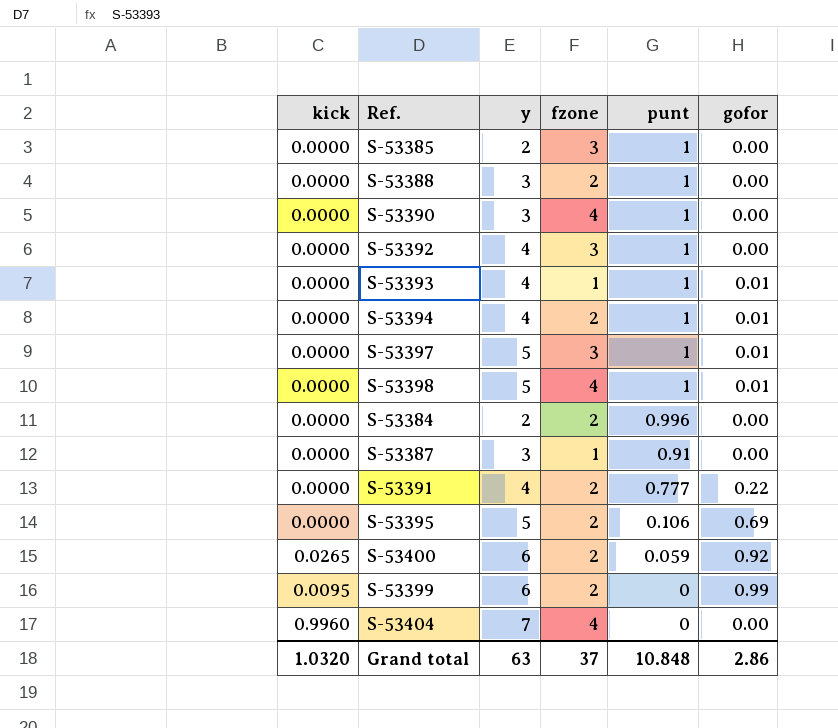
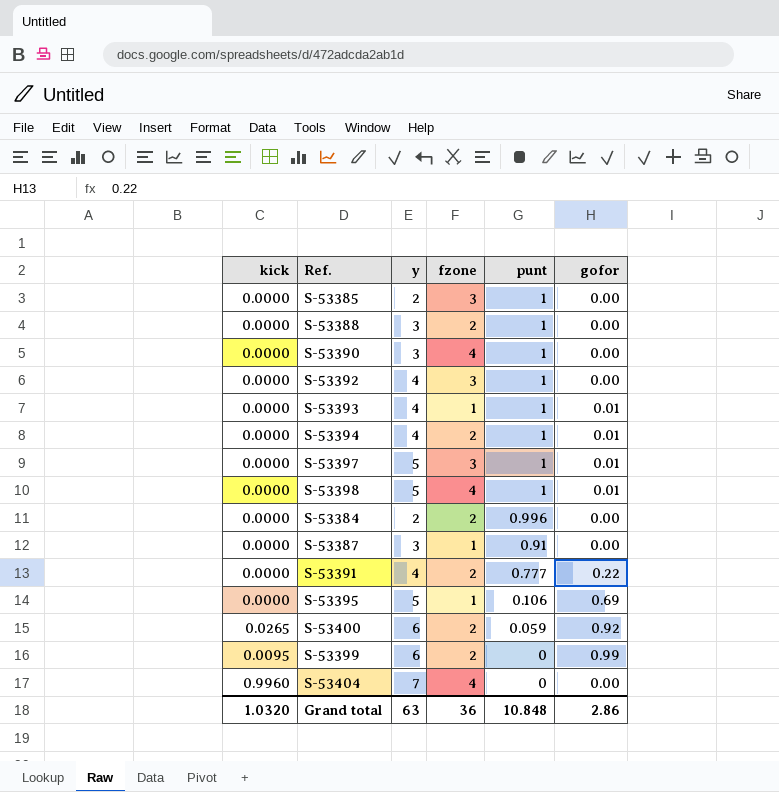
S-53395 | fzone: 2 -> 1
Grand total | fzone: 37 -> 36

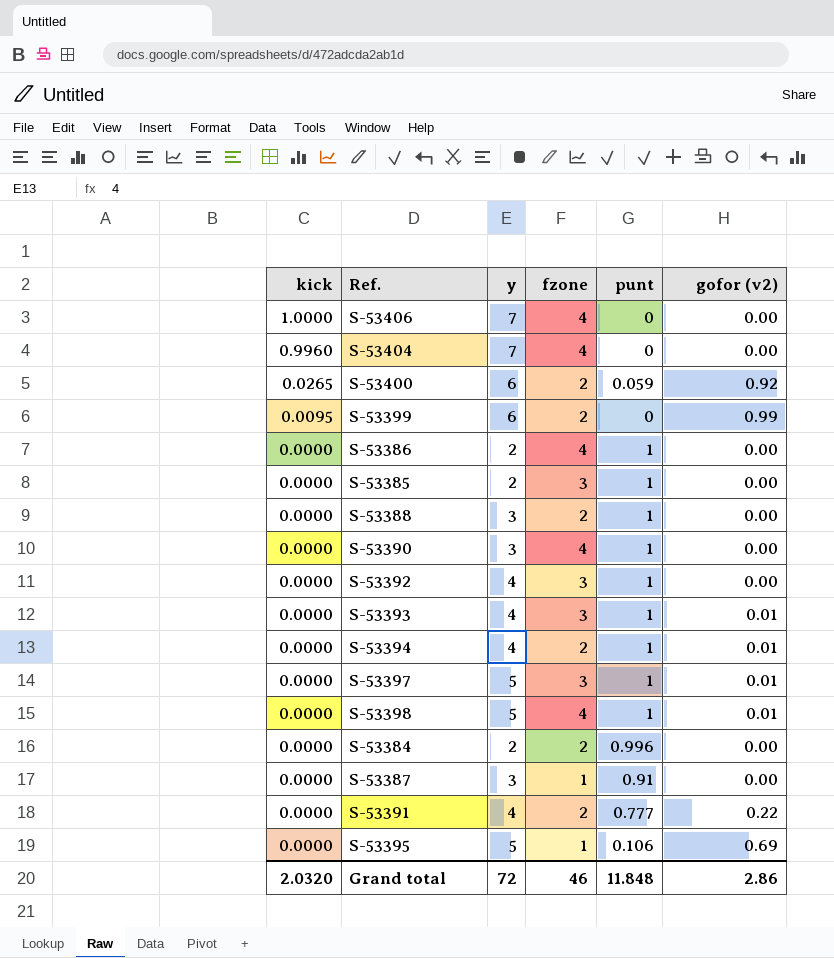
row order: punt descending -> kick descending
column name: gofor -> gofor (v2)
row S-53406: none -> 1.0000 | 7 | 4 | 0 | 0.00
row S-53386: none -> 0.0000 | 2 | 4 | 1 | 0.00
S-53393 | fzone: 1 -> 3
Grand total | kick: 1.0320 -> 2.0320
Grand total | y: 63 -> 72
Grand total | fzone: 36 -> 46
Grand total | punt: 10.848 -> 11.848

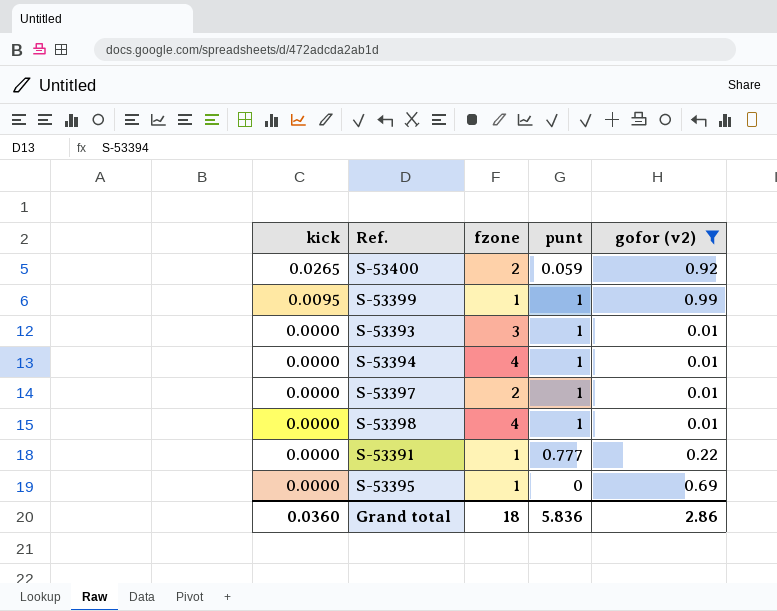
filter: none -> gofor (v2) != 0.00
column y | position: 3 -> none
S-53399 | fzone: 2 -> 1
S-53399 | punt: 0 -> 1
S-53394 | fzone: 2 -> 4
S-53397 | fzone: 3 -> 2
S-53391 | fzone: 2 -> 1
S-53395 | punt: 0.106 -> 0
Grand total | kick: 2.0320 -> 0.0360
Grand total | fzone: 46 -> 18
Grand total | punt: 11.848 -> 5.836

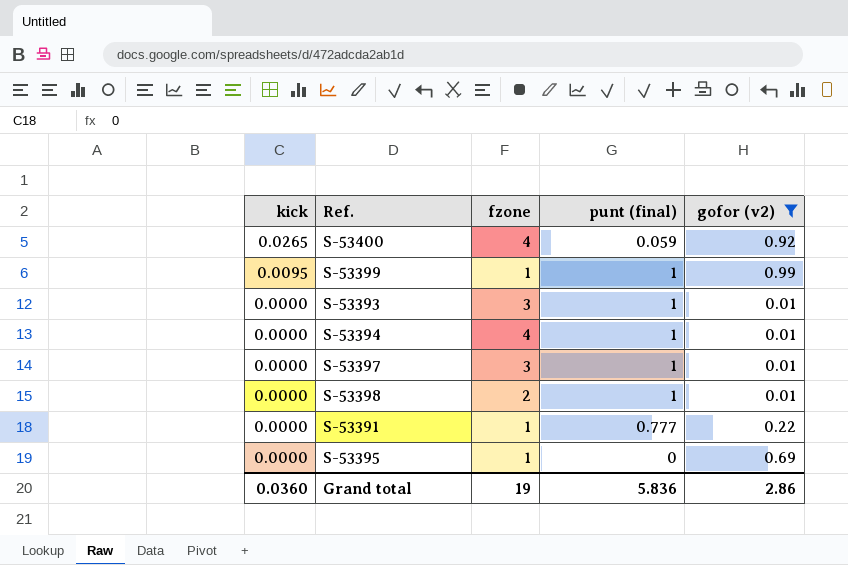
column name: punt -> punt (final)
S-53400 | fzone: 2 -> 4
S-53397 | fzone: 2 -> 3
S-53398 | fzone: 4 -> 2
Grand total | fzone: 18 -> 19

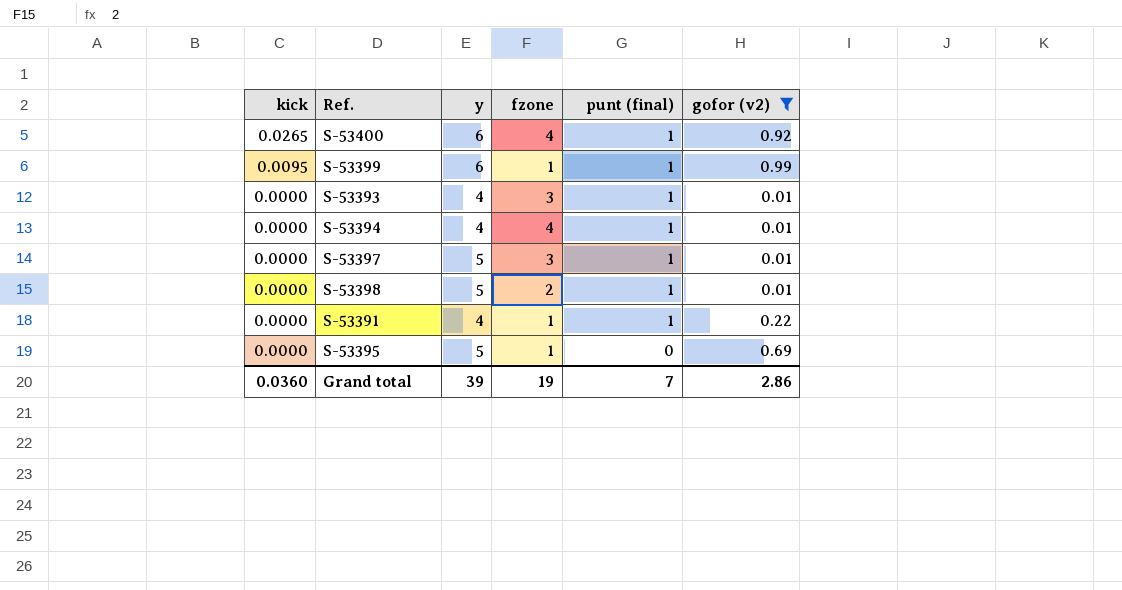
column y | position: none -> 3
S-53400 | punt (final): 0.059 -> 1
S-53391 | punt (final): 0.777 -> 1
Grand total | punt (final): 5.836 -> 7

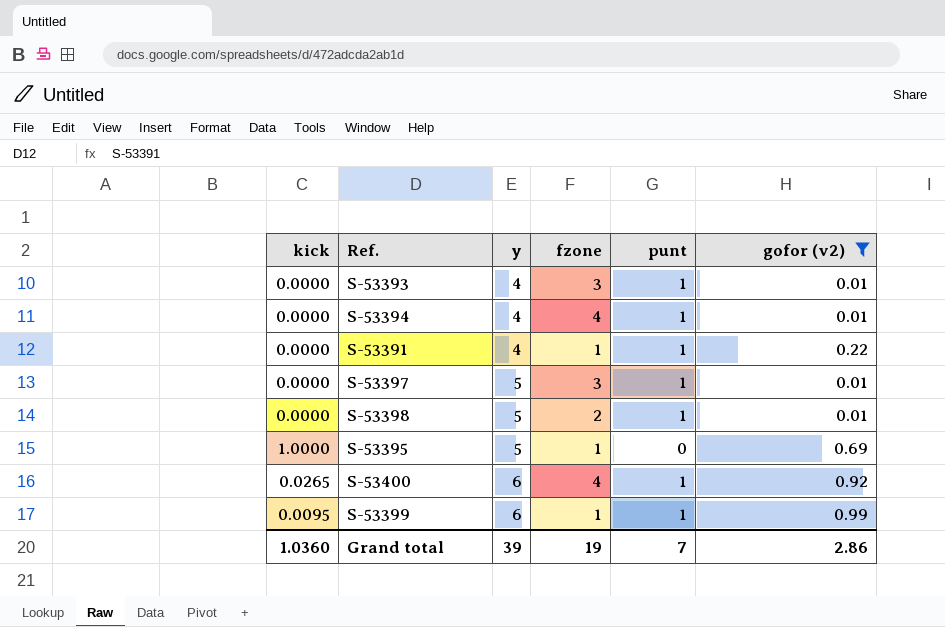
row order: kick descending -> y ascending
column name: punt (final) -> punt
S-53395 | kick: 0.0000 -> 1.0000
Grand total | kick: 0.0360 -> 1.0360

